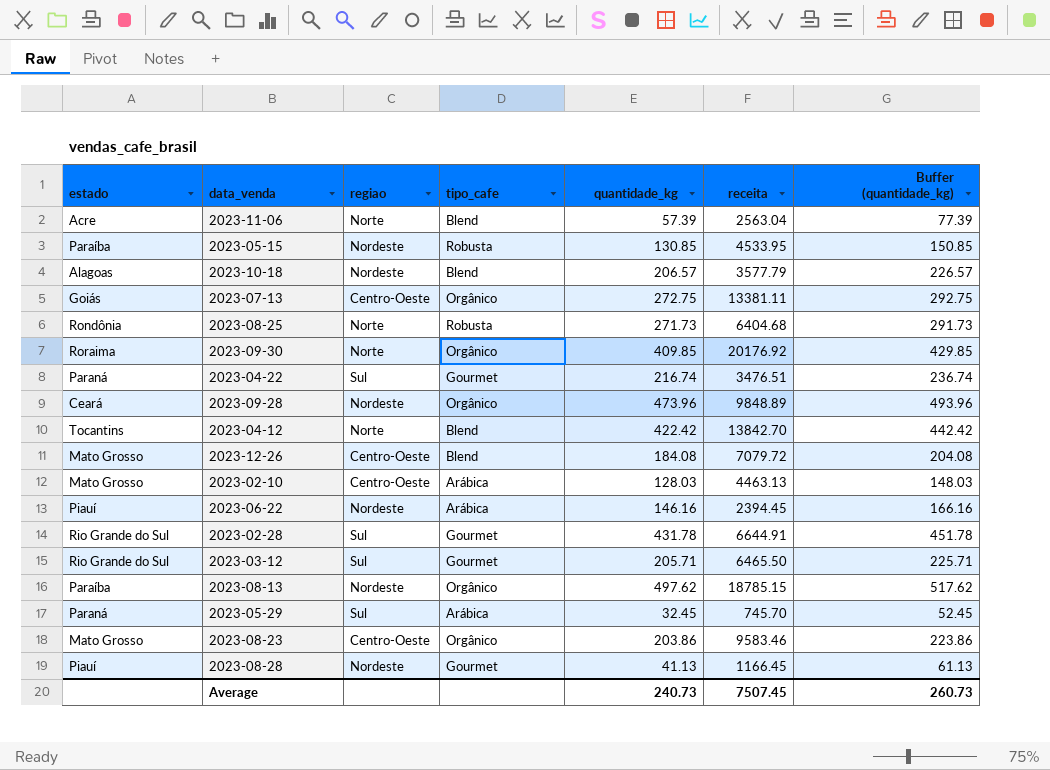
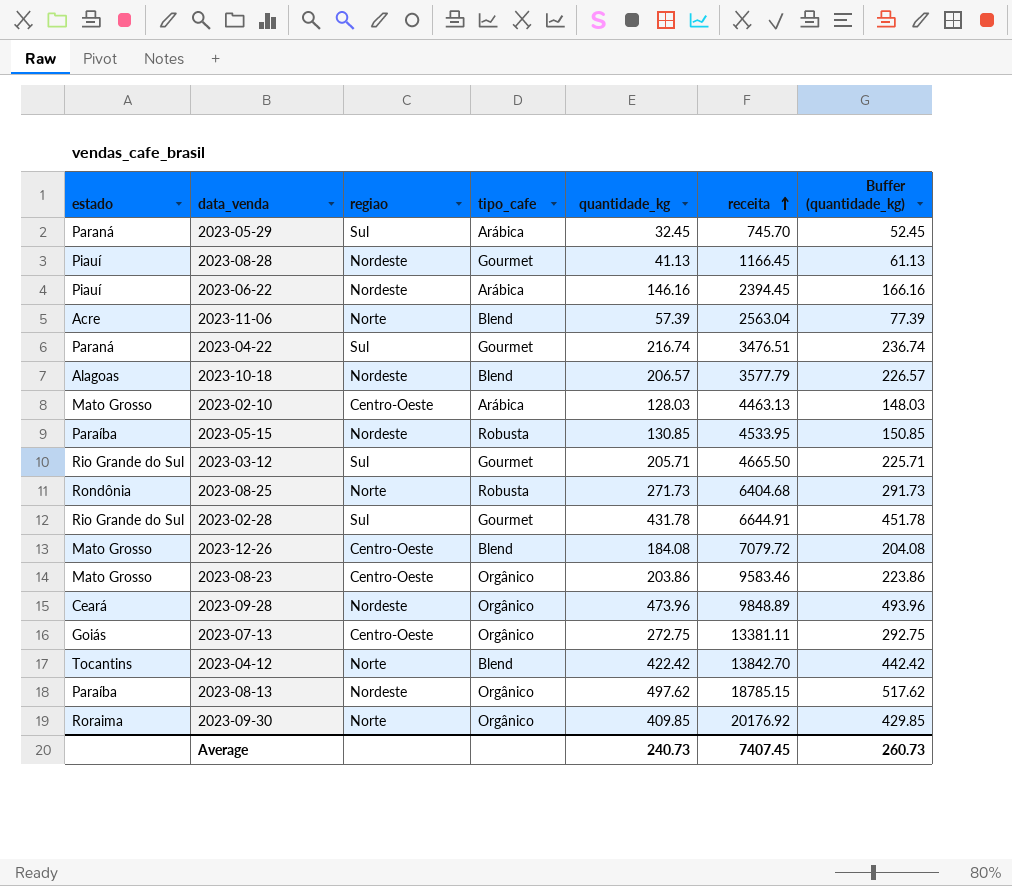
row order: none -> receita ascending
2023-03-12 | receita: 6465.50 -> 4665.50
Average | receita: 7507.45 -> 7407.45

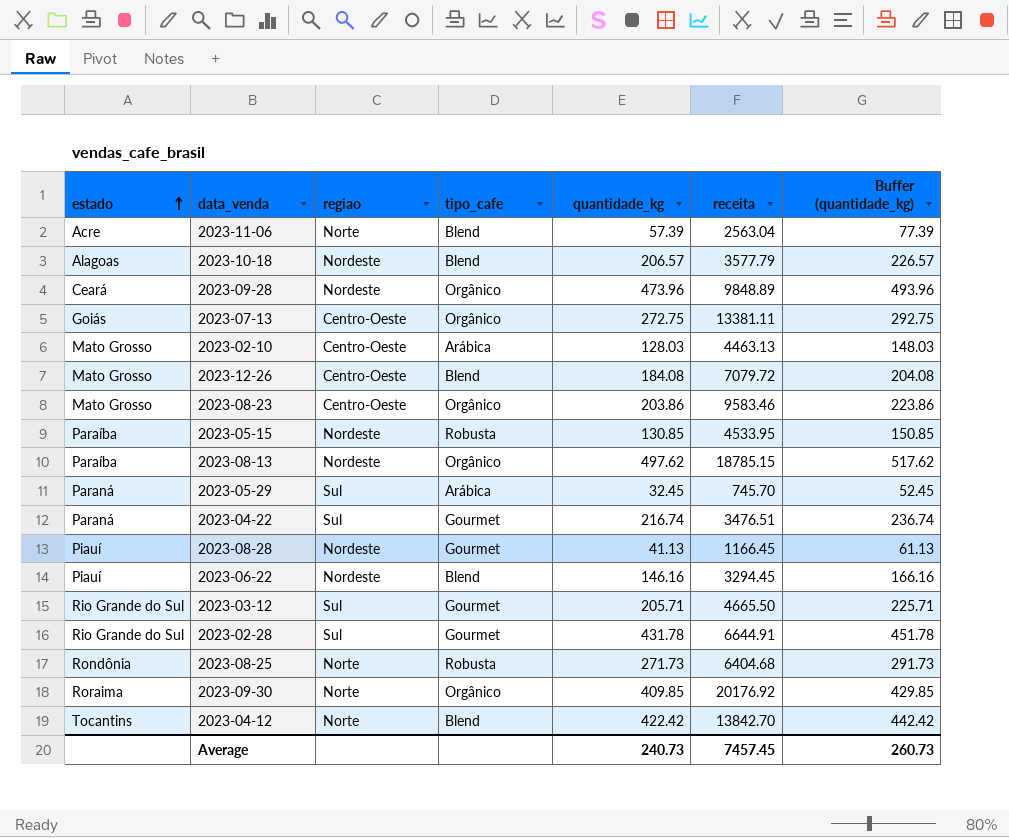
row order: receita ascending -> estado ascending
2023-06-22 | tipo_cafe: Arábica -> Blend
2023-06-22 | receita: 2394.45 -> 3294.45
Average | receita: 7407.45 -> 7457.45

